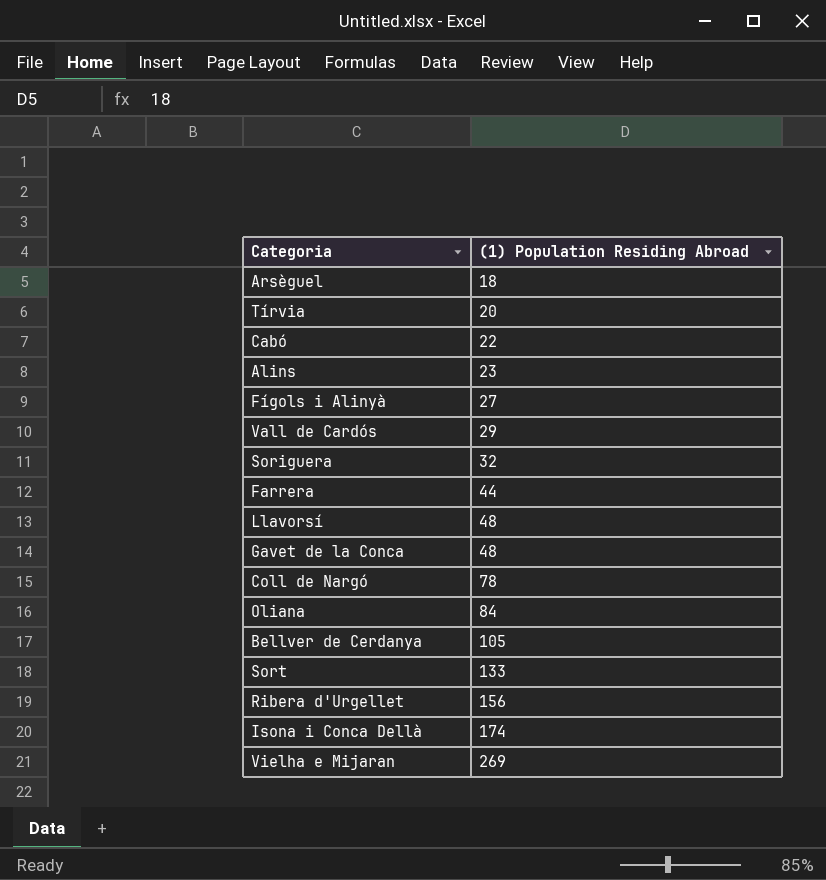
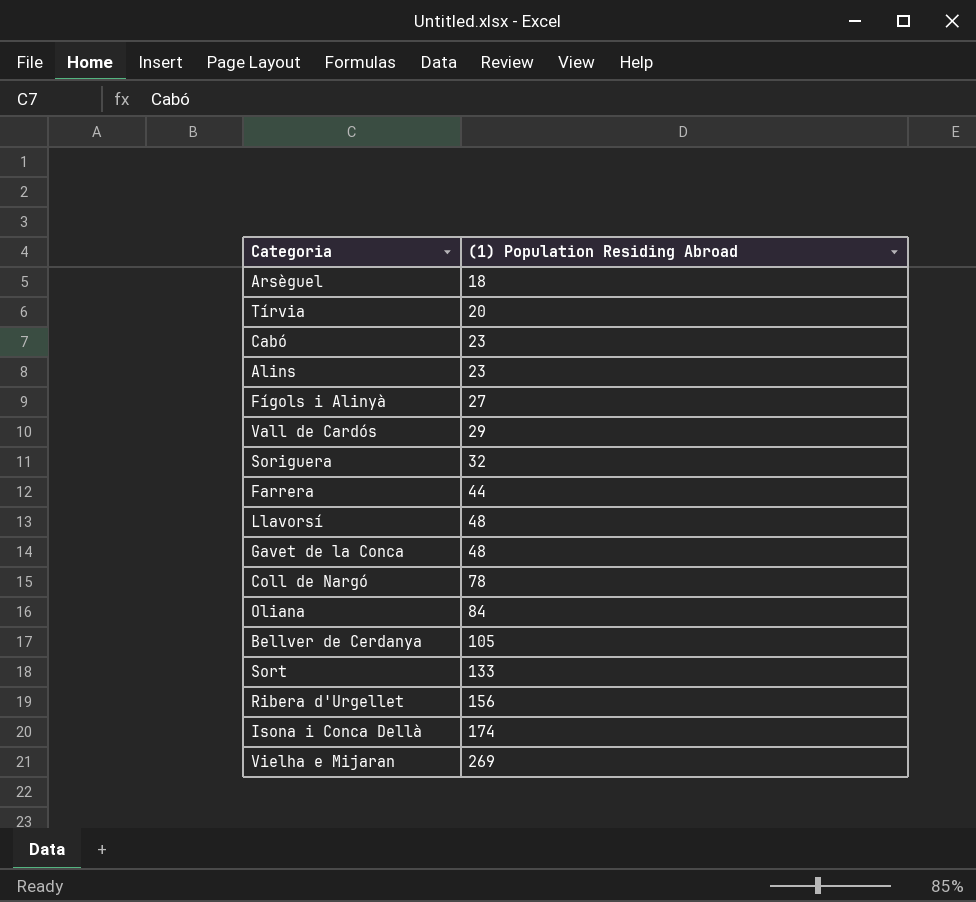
Cabó | (1) Population Residing Abroad: 22 -> 23

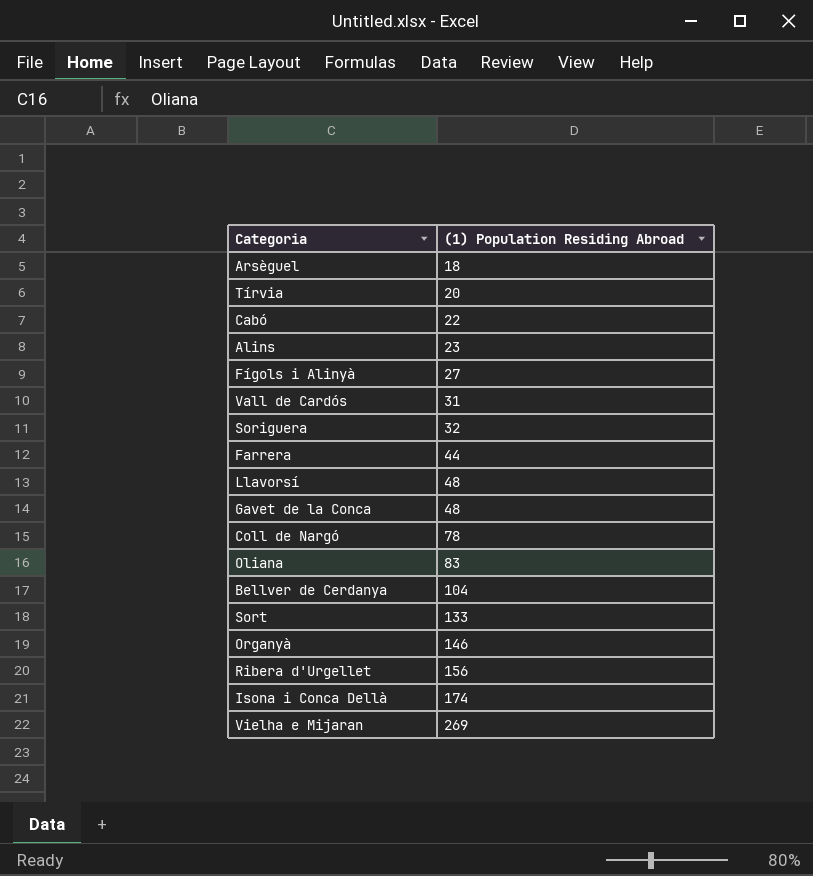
Cabó | (1) Population Residing Abroad: 23 -> 22
Vall de Cardós | (1) Population Residing Abroad: 29 -> 31
Oliana | (1) Population Residing Abroad: 84 -> 83
Bellver de Cerdanya | (1) Population Residing Abroad: 105 -> 104
row Organyà: none -> 146

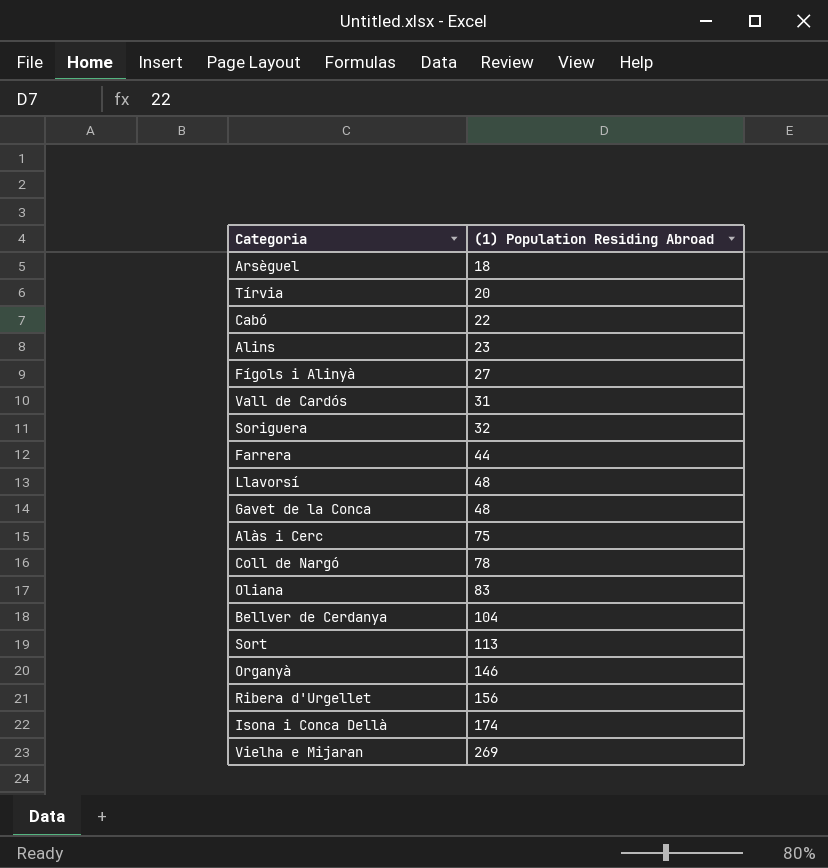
row Alàs i Cerc: none -> 75
Sort | (1) Population Residing Abroad: 133 -> 113

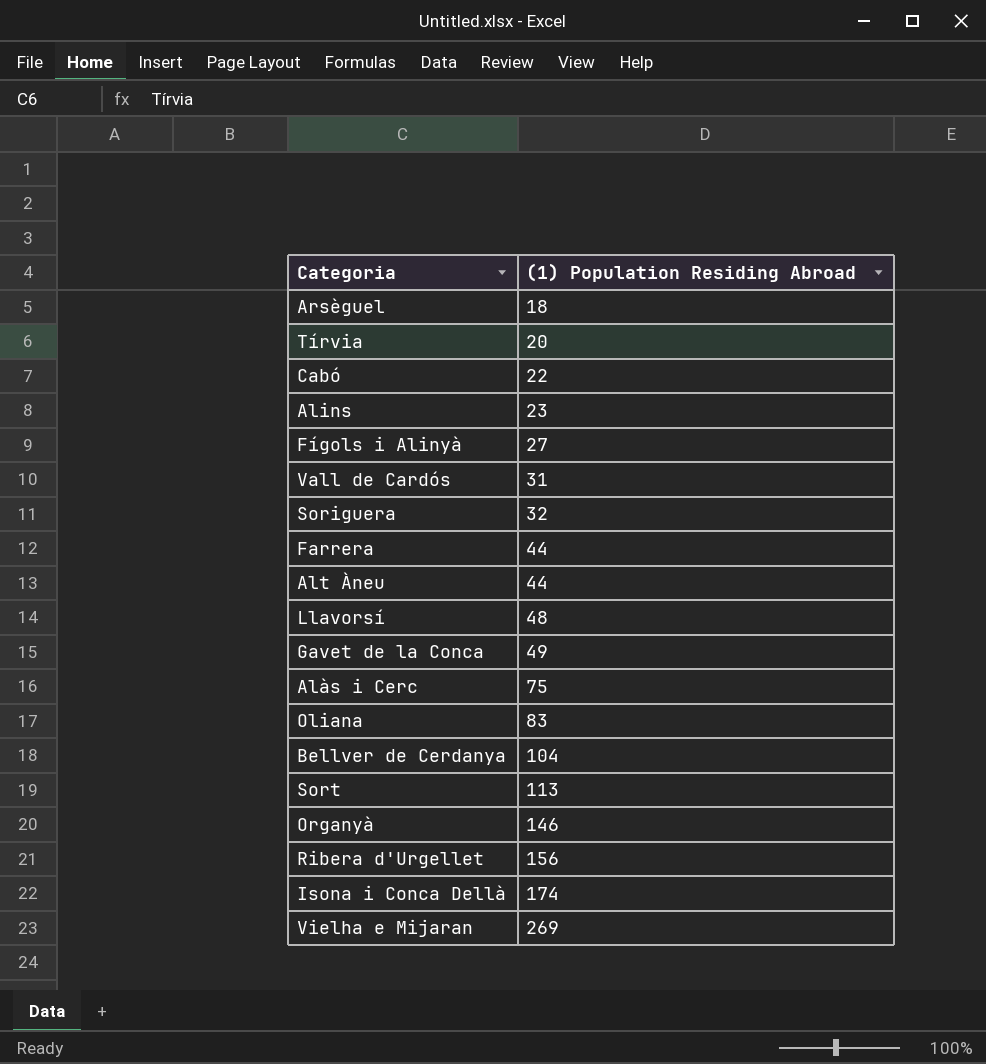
row Coll de Nargó: 78 -> none
row Alt Àneu: none -> 44
Gavet de la Conca | (1) Population Residing Abroad: 48 -> 49

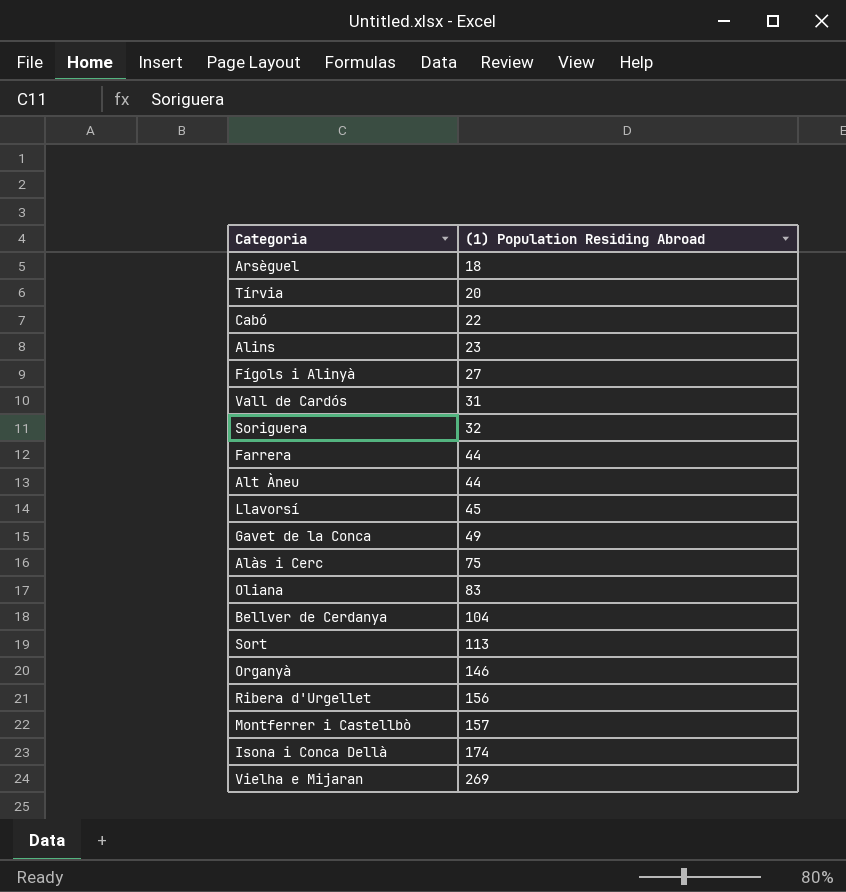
Llavorsí | (1) Population Residing Abroad: 48 -> 45
row Montferrer i Castellbò: none -> 157

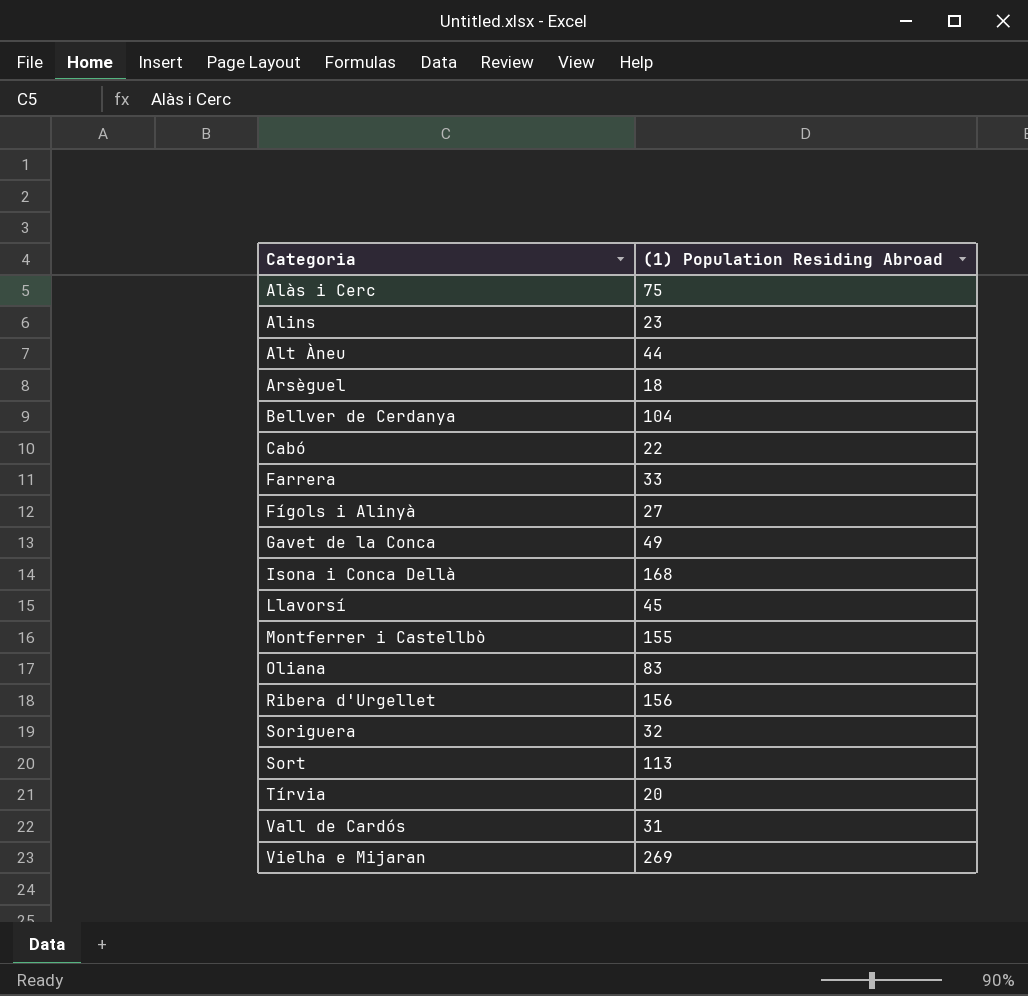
row order: (1) Population Residing Abroad ascending -> Categoria ascending
row Organyà: 146 -> none
Farrera | (1) Population Residing Abroad: 44 -> 33
Isona i Conca Dellà | (1) Population Residing Abroad: 174 -> 168
Montferrer i Castellbò | (1) Population Residing Abroad: 157 -> 155

